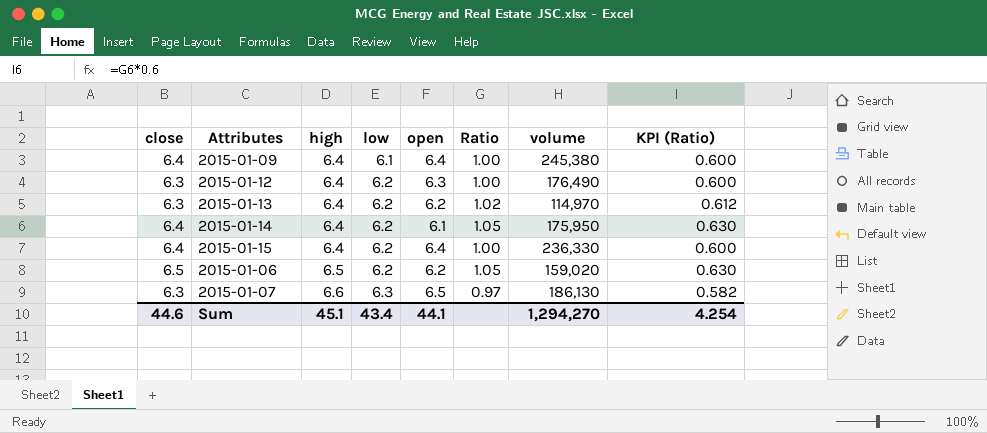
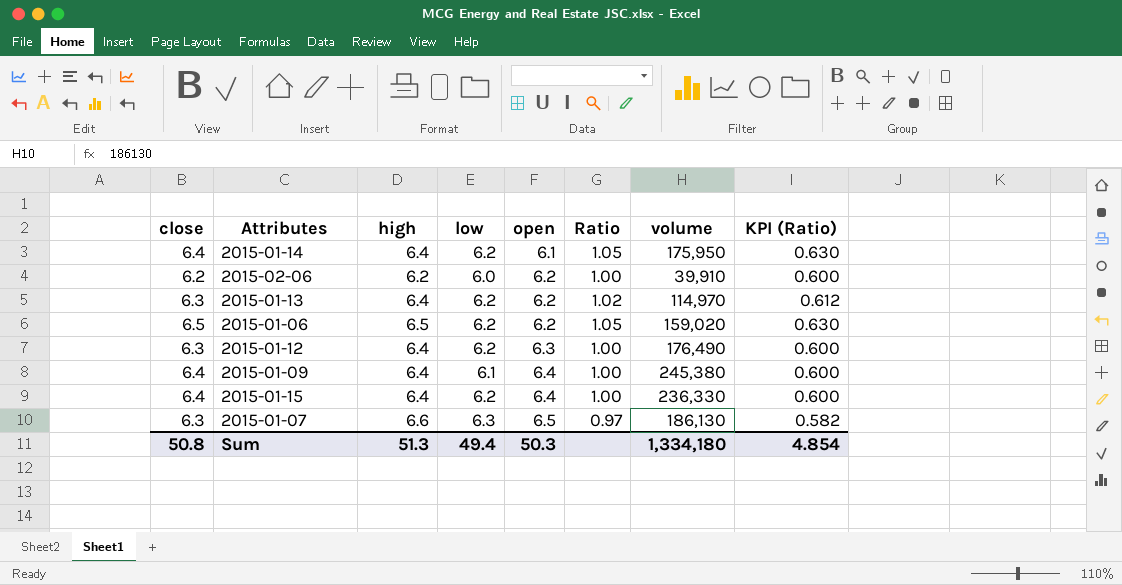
row order: high ascending -> open ascending
row 2015-02-06: none -> 6.2 | 6.2 | 6.0 | 6.2 | 1.00 | 39,910 | 0.600
Sum | close: 44.6 -> 50.8
Sum | high: 45.1 -> 51.3
Sum | low: 43.4 -> 49.4
Sum | open: 44.1 -> 50.3
Sum | volume: 1,294,270 -> 1,334,180
Sum | KPI (Ratio): 4.254 -> 4.854

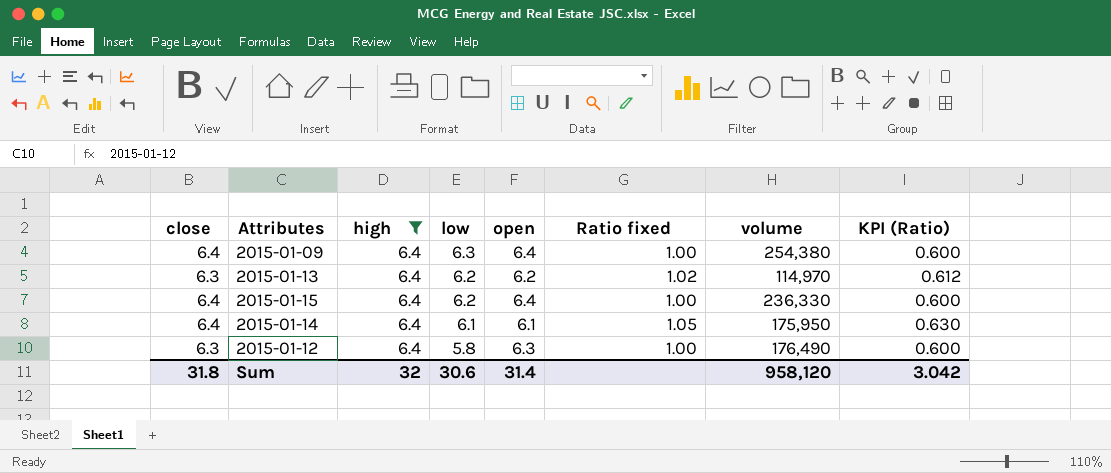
filter: none -> high = 6.4
row order: open ascending -> low descending
column name: Ratio -> Ratio fixed
2015-01-09 | low: 6.1 -> 6.3
2015-01-09 | volume: 245,380 -> 254,380
2015-01-14 | low: 6.2 -> 6.1
2015-01-12 | low: 6.2 -> 5.8
Sum | close: 50.8 -> 31.8
Sum | high: 51.3 -> 32
Sum | low: 49.4 -> 30.6
Sum | open: 50.3 -> 31.4
Sum | volume: 1,334,180 -> 958,120
Sum | KPI (Ratio): 4.854 -> 3.042

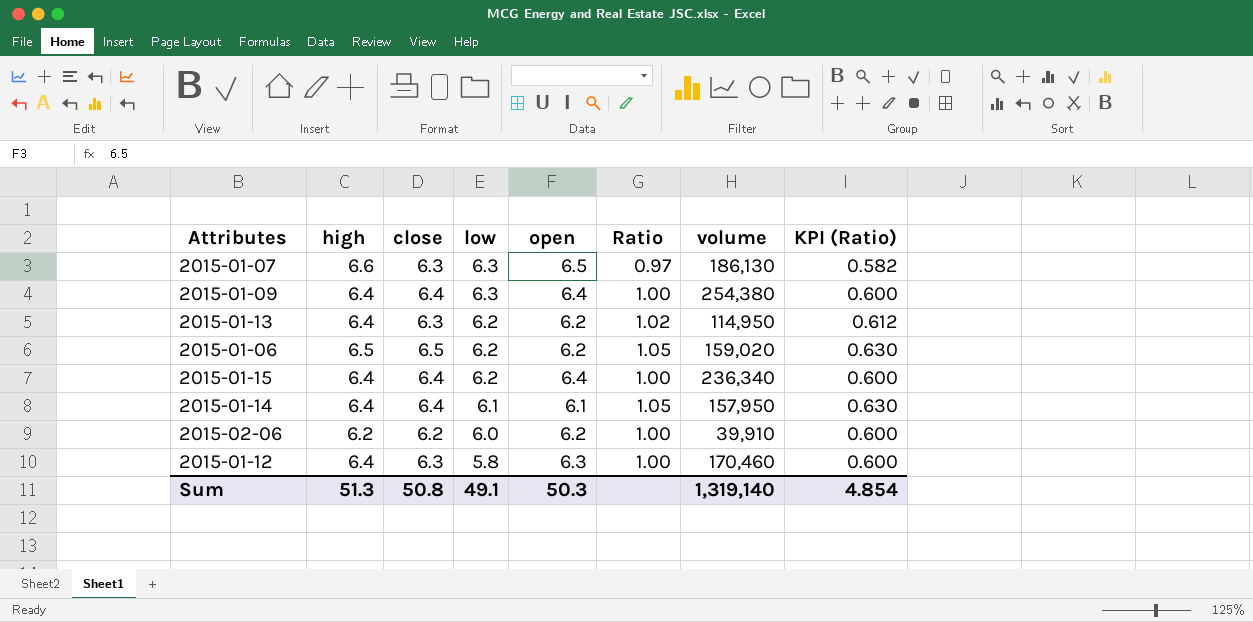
filter: high = 6.4 -> none
column close | position: 1 -> 3
column name: Ratio fixed -> Ratio
2015-01-13 | volume: 114,970 -> 114,950
2015-01-15 | volume: 236,330 -> 236,340
2015-01-14 | volume: 175,950 -> 157,950
2015-01-12 | volume: 176,490 -> 170,460
Sum | high: 32 -> 51.3
Sum | close: 31.8 -> 50.8
Sum | low: 30.6 -> 49.1
Sum | open: 31.4 -> 50.3
Sum | volume: 958,120 -> 1,319,140
Sum | KPI (Ratio): 3.042 -> 4.854

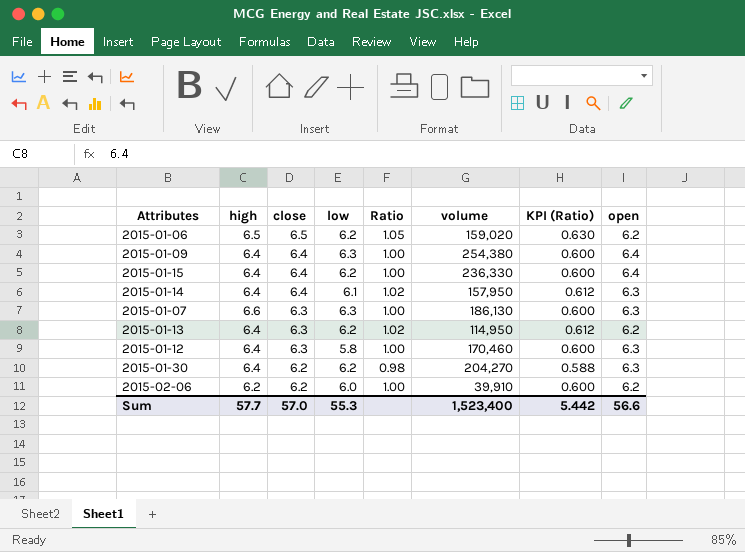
row order: low descending -> close descending
column open | position: 5 -> 8
2015-01-15 | volume: 236,340 -> 236,330
2015-01-14 | Ratio: 1.05 -> 1.02
2015-01-14 | KPI (Ratio): 0.630 -> 0.612
2015-01-14 | open: 6.1 -> 6.3
2015-01-07 | Ratio: 0.97 -> 1.00
2015-01-07 | KPI (Ratio): 0.582 -> 0.600
2015-01-07 | open: 6.5 -> 6.3
row 2015-01-30: none -> 6.4 | 6.2 | 6.2 | 0.98 | 204,270 | 0.588 | 6.3
Sum | high: 51.3 -> 57.7
Sum | close: 50.8 -> 57.0
Sum | low: 49.1 -> 55.3
Sum | volume: 1,319,140 -> 1,523,400
Sum | KPI (Ratio): 4.854 -> 5.442
Sum | open: 50.3 -> 56.6

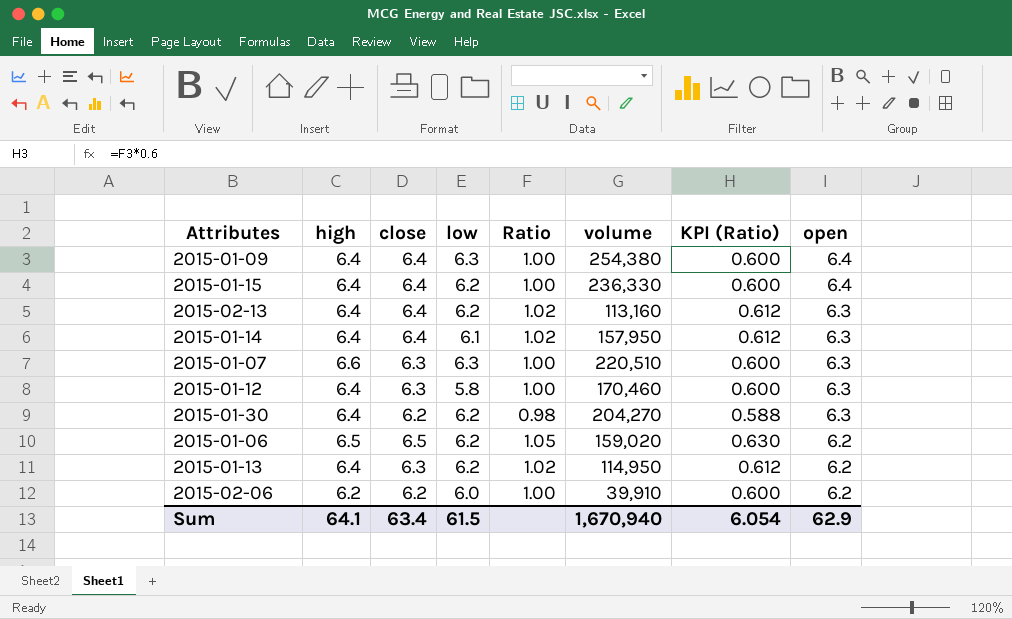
row order: close descending -> open descending
row 2015-02-13: none -> 6.4 | 6.4 | 6.2 | 1.02 | 113,160 | 0.612 | 6.3
2015-01-07 | volume: 186,130 -> 220,510
Sum | high: 57.7 -> 64.1
Sum | close: 57.0 -> 63.4
Sum | low: 55.3 -> 61.5
Sum | volume: 1,523,400 -> 1,670,940
Sum | KPI (Ratio): 5.442 -> 6.054
Sum | open: 56.6 -> 62.9

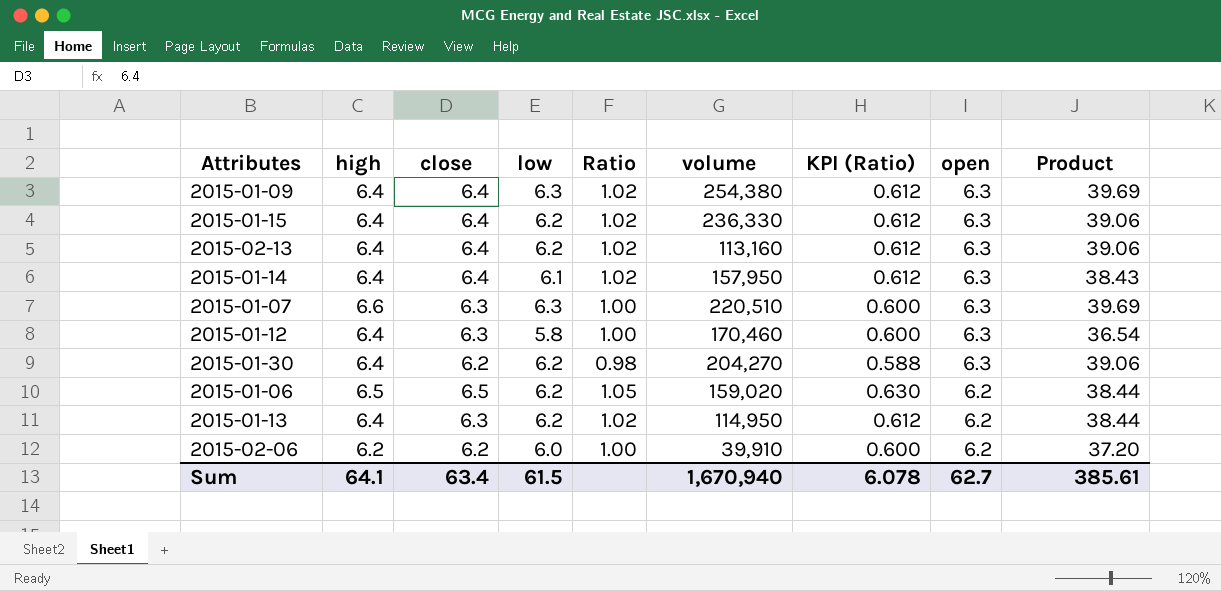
column Product | formula: none -> [low] * [open]
2015-01-09 | Ratio: 1.00 -> 1.02
2015-01-09 | KPI (Ratio): 0.600 -> 0.612
2015-01-09 | open: 6.4 -> 6.3
2015-01-15 | Ratio: 1.00 -> 1.02
2015-01-15 | KPI (Ratio): 0.600 -> 0.612
2015-01-15 | open: 6.4 -> 6.3
Sum | KPI (Ratio): 6.054 -> 6.078
Sum | open: 62.9 -> 62.7

